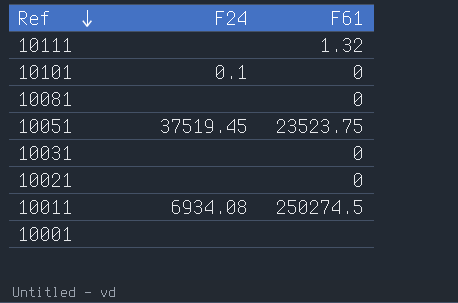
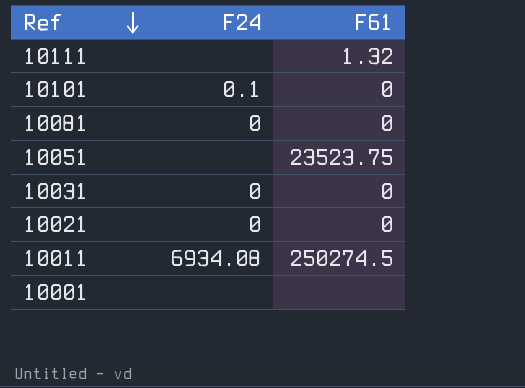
10081 | F24: none -> 0
10051 | F24: 37519.45 -> none
10031 | F24: none -> 0
10021 | F24: none -> 0

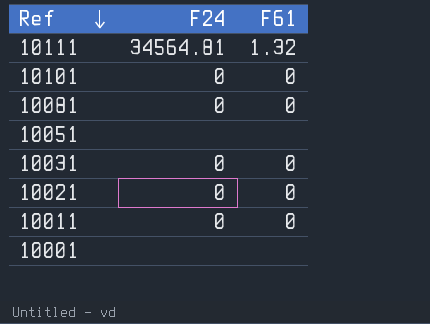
10111 | F24: none -> 34564.81
10101 | F24: 0.1 -> 0
10051 | F61: 23523.75 -> none
10011 | F24: 6934.08 -> 0
10011 | F61: 250274.5 -> 0

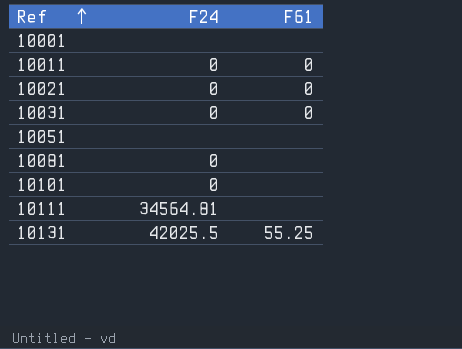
row order: Ref descending -> Ref ascending
10081 | F61: 0 -> none
10101 | F61: 0 -> none
10111 | F61: 1.32 -> none
row 10131: none -> 42025.5 | 55.25

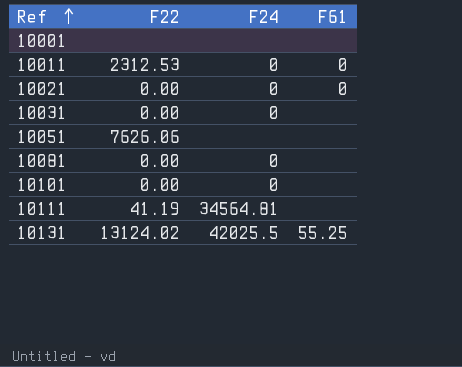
column F22 | position: none -> 2
10031 | F61: 0 -> none

